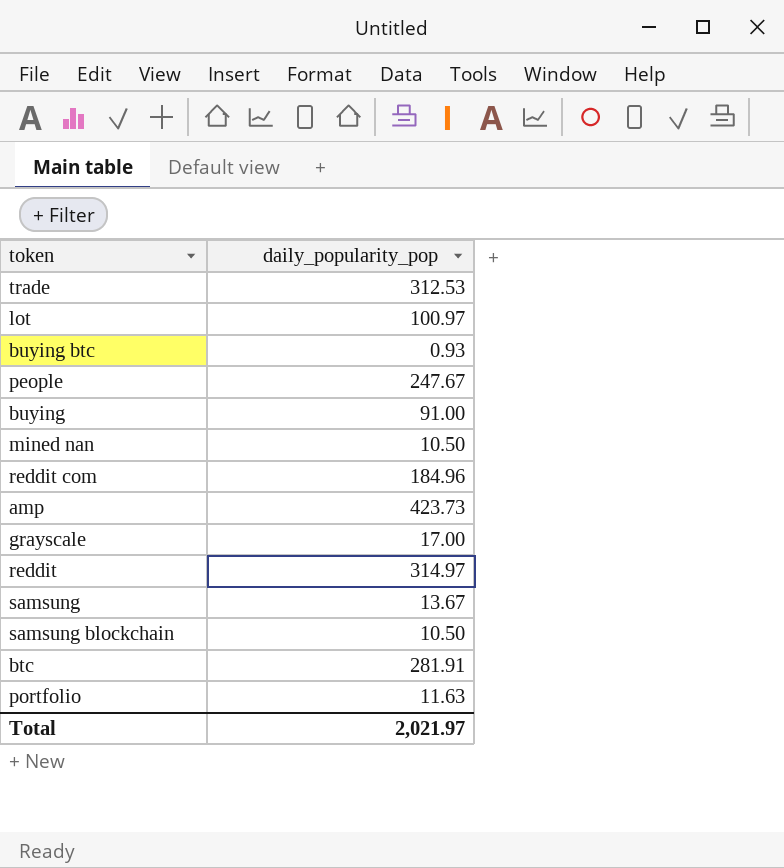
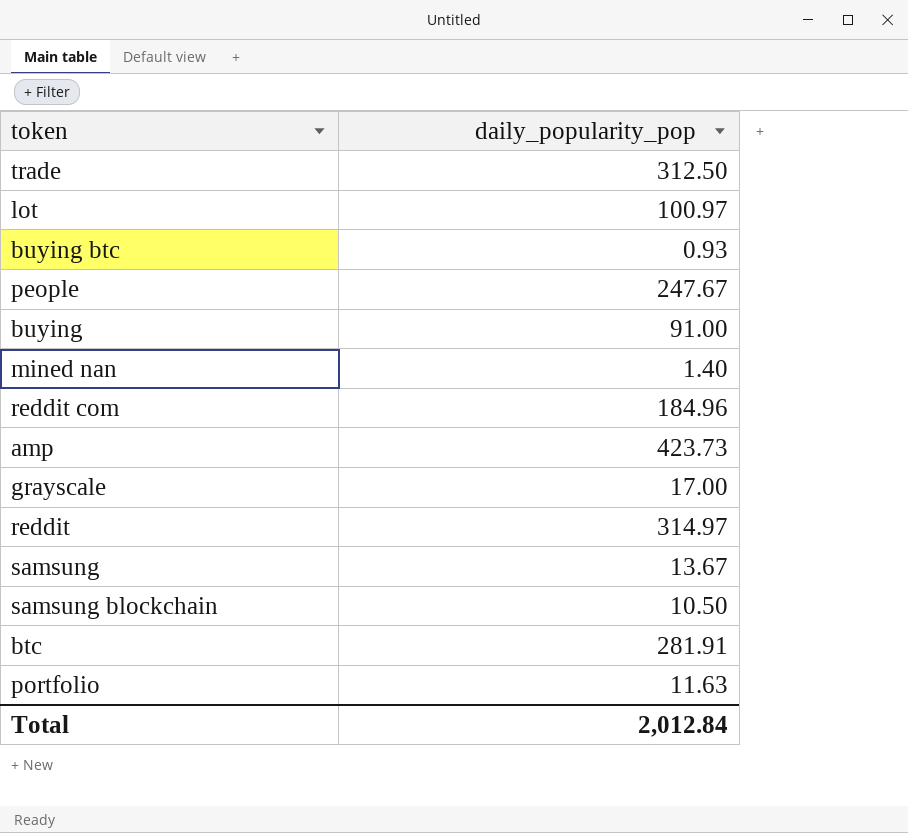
trade | daily_popularity_pop: 312.53 -> 312.50
mined nan | daily_popularity_pop: 10.50 -> 1.40
Total | daily_popularity_pop: 2,021.97 -> 2,012.84

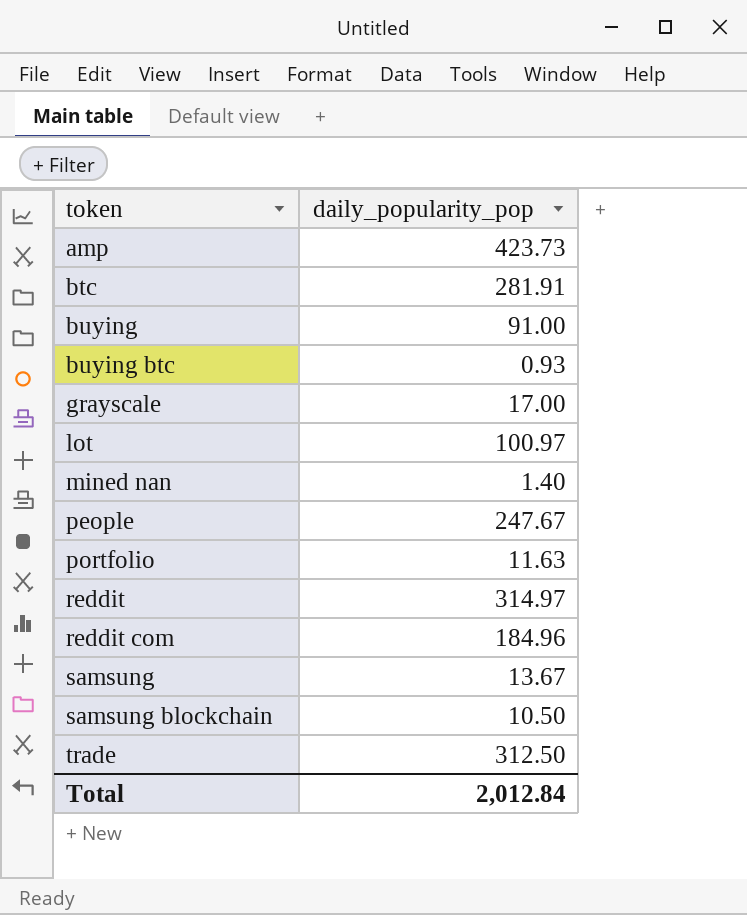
row order: none -> token ascending

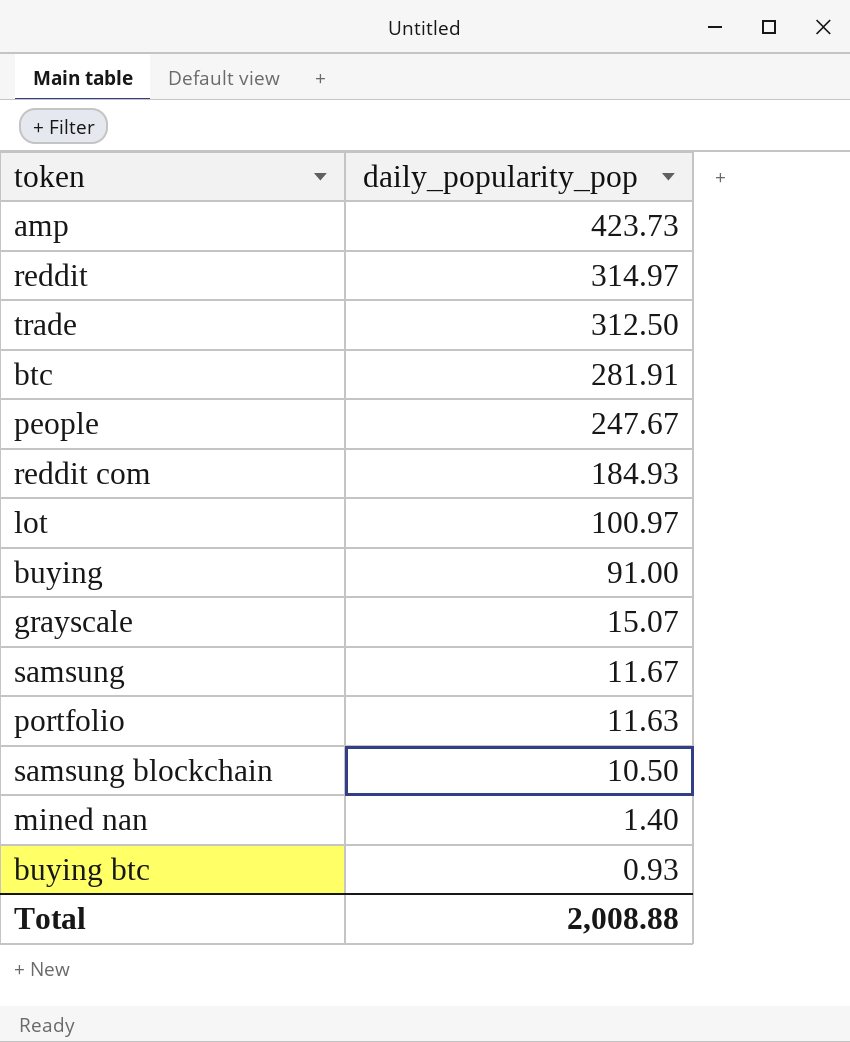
row order: token ascending -> daily_popularity_pop descending
reddit com | daily_popularity_pop: 184.96 -> 184.93
grayscale | daily_popularity_pop: 17.00 -> 15.07
samsung | daily_popularity_pop: 13.67 -> 11.67
Total | daily_popularity_pop: 2,012.84 -> 2,008.88

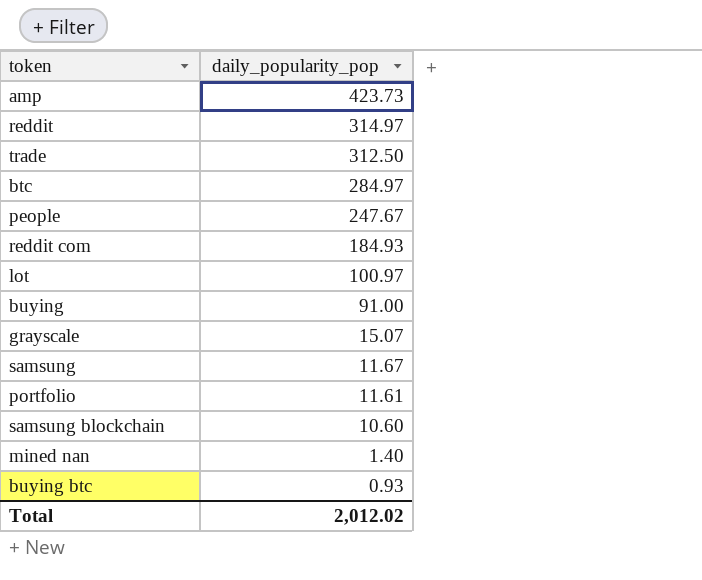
btc | daily_popularity_pop: 281.91 -> 284.97
portfolio | daily_popularity_pop: 11.63 -> 11.61
samsung blockchain | daily_popularity_pop: 10.50 -> 10.60
Total | daily_popularity_pop: 2,008.88 -> 2,012.02

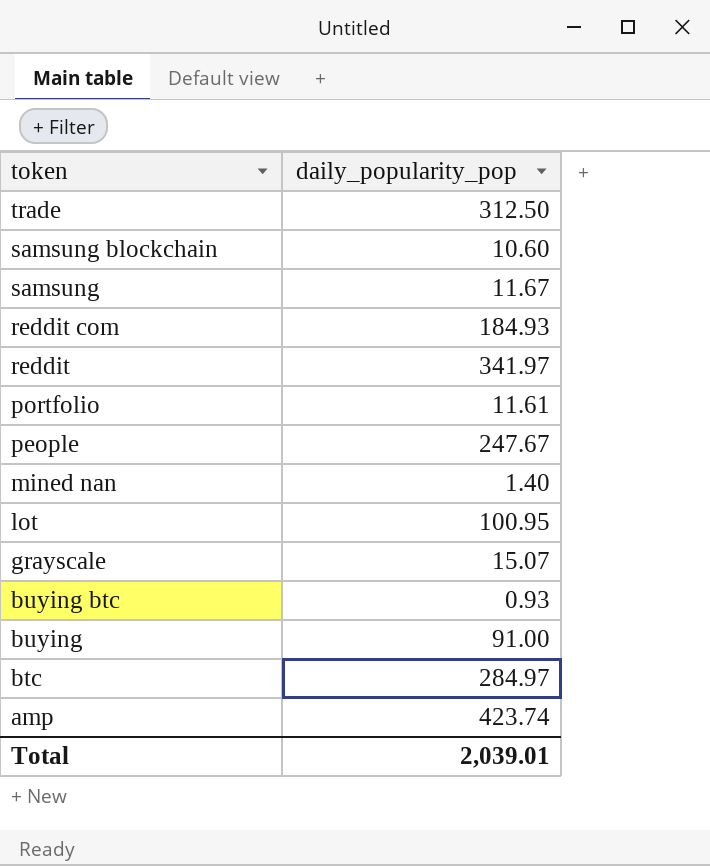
row order: daily_popularity_pop descending -> token descending
reddit | daily_popularity_pop: 314.97 -> 341.97
lot | daily_popularity_pop: 100.97 -> 100.95
amp | daily_popularity_pop: 423.73 -> 423.74
Total | daily_popularity_pop: 2,012.02 -> 2,039.01

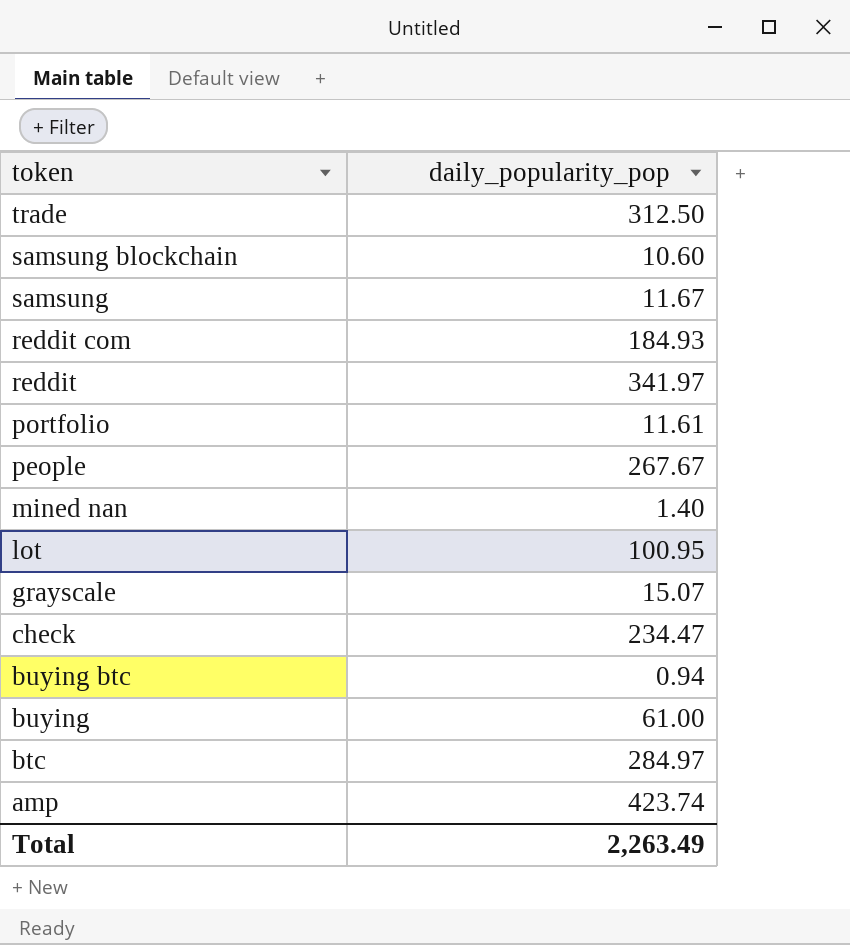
people | daily_popularity_pop: 247.67 -> 267.67
row check: none -> 234.47
buying btc | daily_popularity_pop: 0.93 -> 0.94
buying | daily_popularity_pop: 91.00 -> 61.00
Total | daily_popularity_pop: 2,039.01 -> 2,263.49

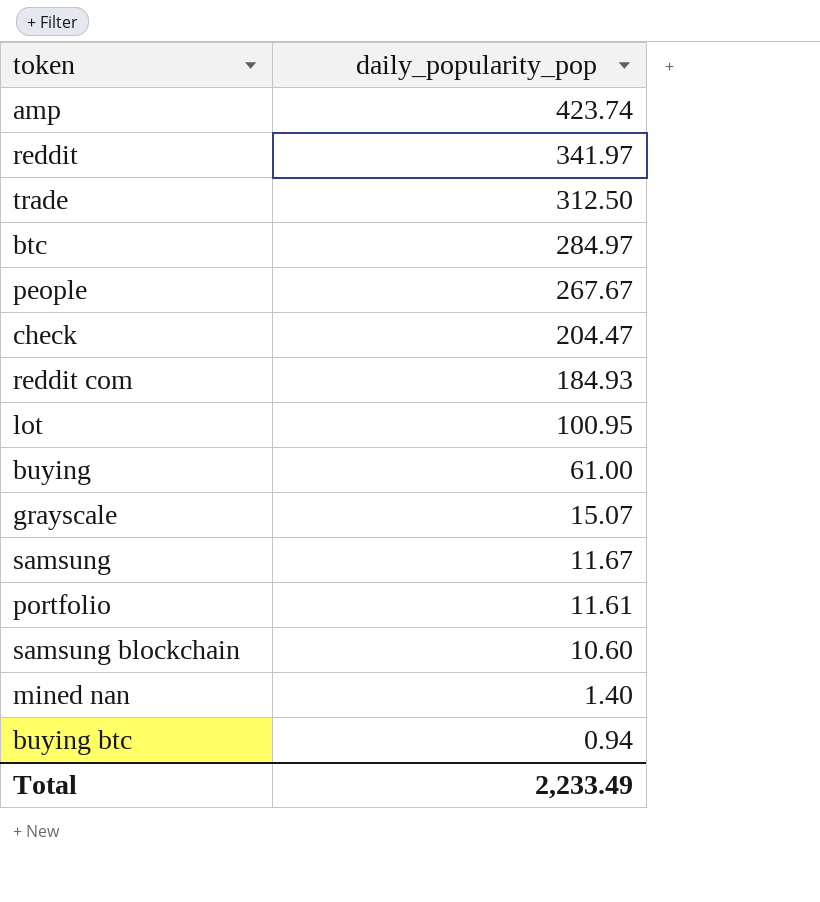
row order: token descending -> daily_popularity_pop descending
check | daily_popularity_pop: 234.47 -> 204.47
Total | daily_popularity_pop: 2,263.49 -> 2,233.49

